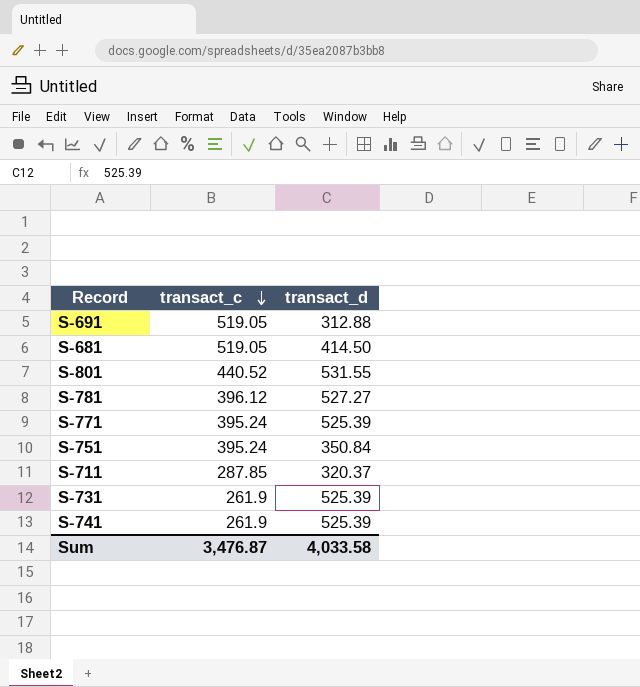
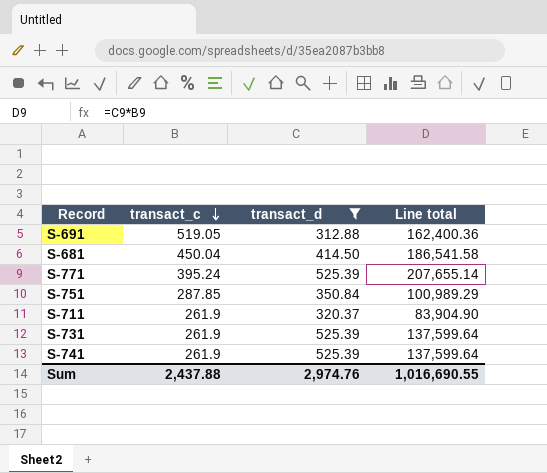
filter: none -> transact_d <= 525.39
column Line total | formula: none -> [transact_c] * [transact_d]
S-681 | transact_c: 519.05 -> 450.04
S-751 | transact_c: 395.24 -> 287.85
S-711 | transact_c: 287.85 -> 261.9
Sum | transact_c: 3,476.87 -> 2,437.88
Sum | transact_d: 4,033.58 -> 2,974.76

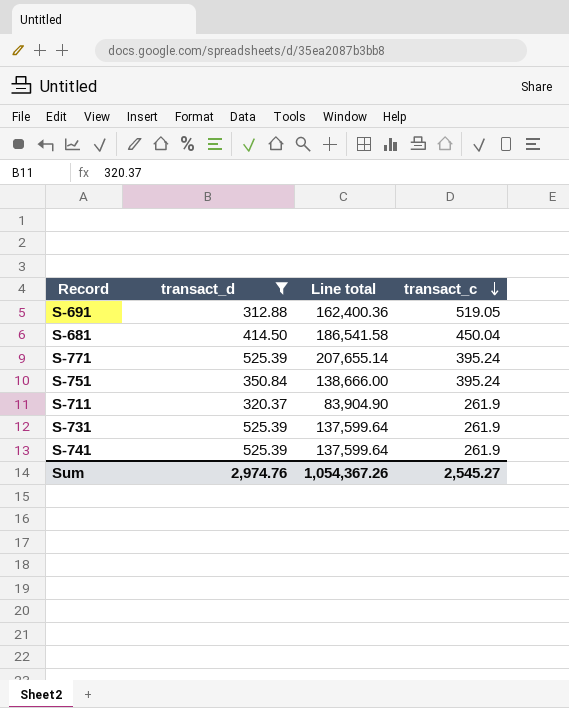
column transact_c | position: 2 -> 4
S-751 | Line total: 100,989.29 -> 138,666.00
S-751 | transact_c: 287.85 -> 395.24
Sum | Line total: 1,016,690.55 -> 1,054,367.26
Sum | transact_c: 2,437.88 -> 2,545.27

